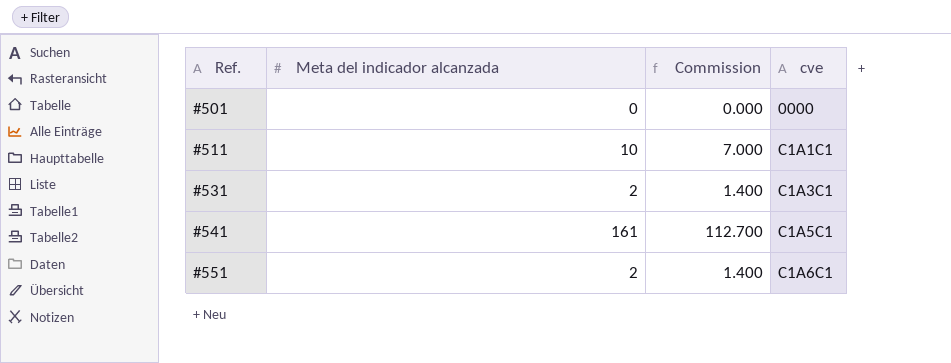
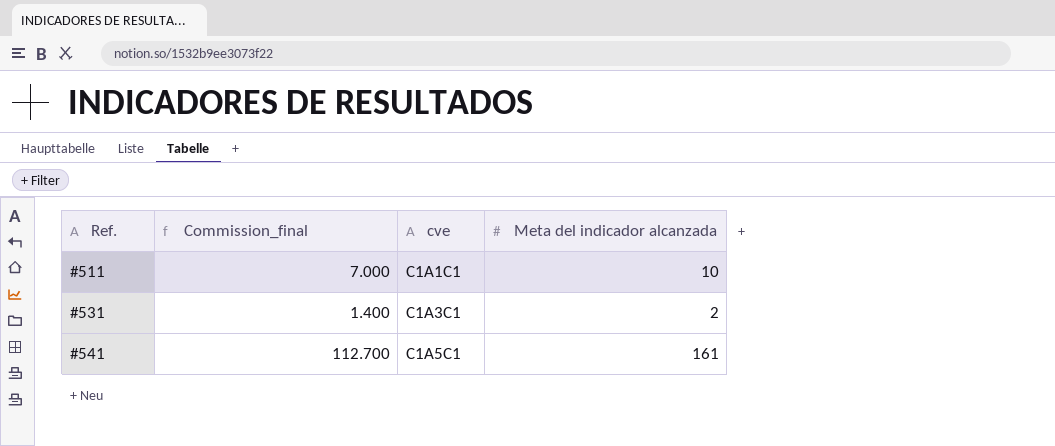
column name: Commission -> Commission_final
column Meta del indicador alcanzada | position: 2 -> 4
row #501: 0 | 0.000 | 0000 -> none
row #551: 2 | 1.400 | C1A6C1 -> none

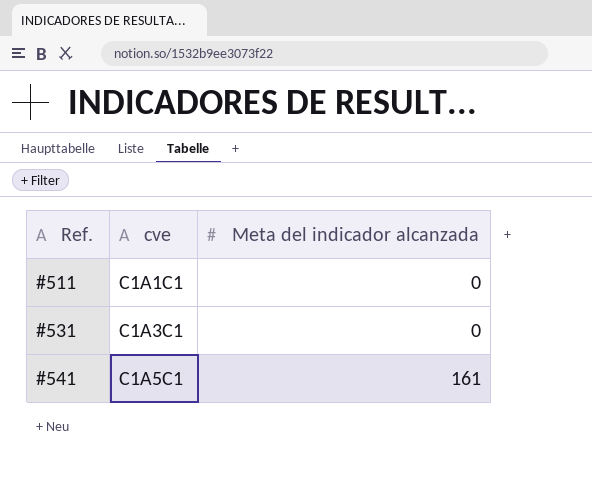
column Commission_final | formula: [Meta del indicador alcanzada] * 0.7 -> none
#511 | Meta del indicador alcanzada: 10 -> 0
#531 | Meta del indicador alcanzada: 2 -> 0

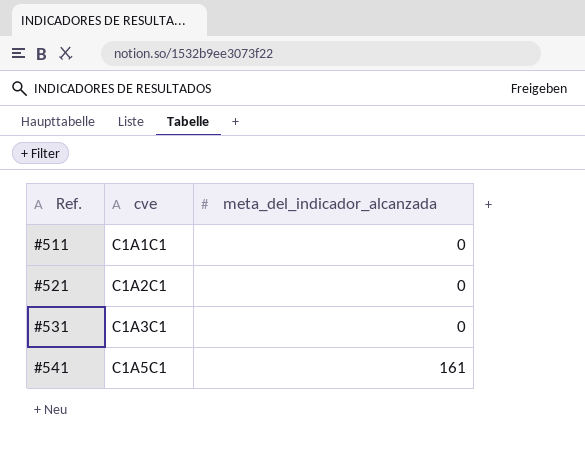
column name: Meta del indicador alcanzada -> meta_del_indicador_alcanzada
row #521: none -> C1A2C1 | 0

